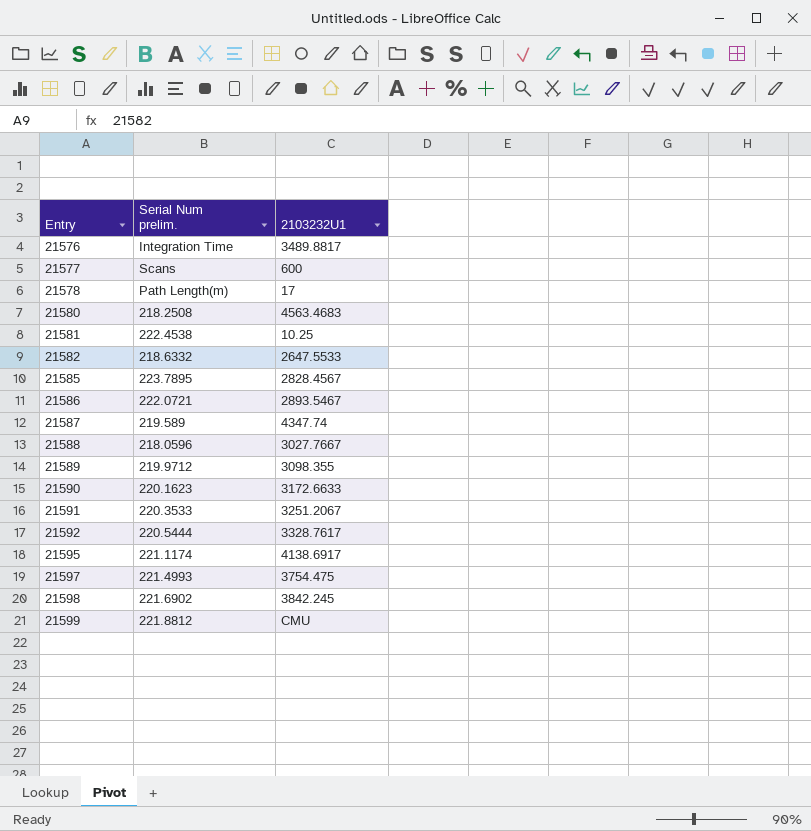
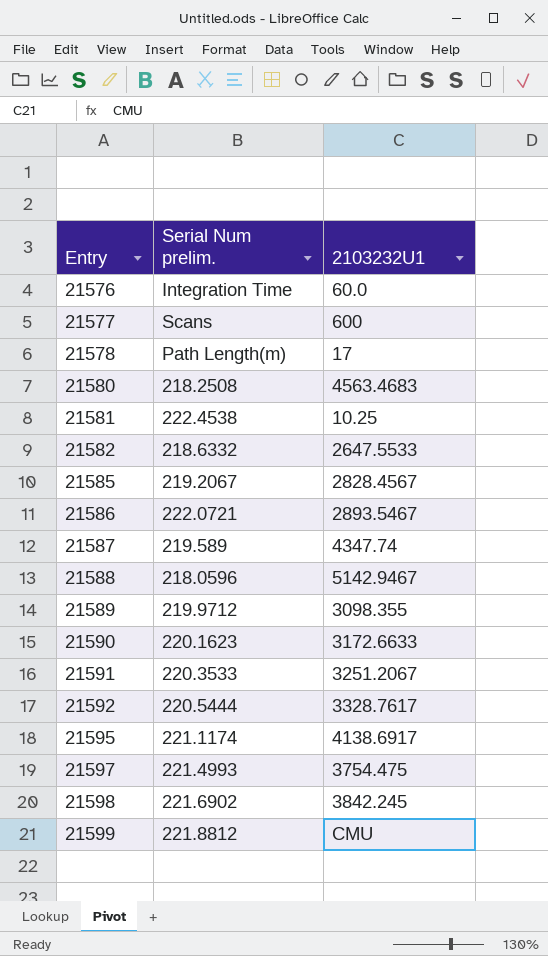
21576 | 2103232U1: 3489.8817 -> 60.0
21585 | Serial Num prelim.: 223.7895 -> 219.2067
21588 | 2103232U1: 3027.7667 -> 5142.9467

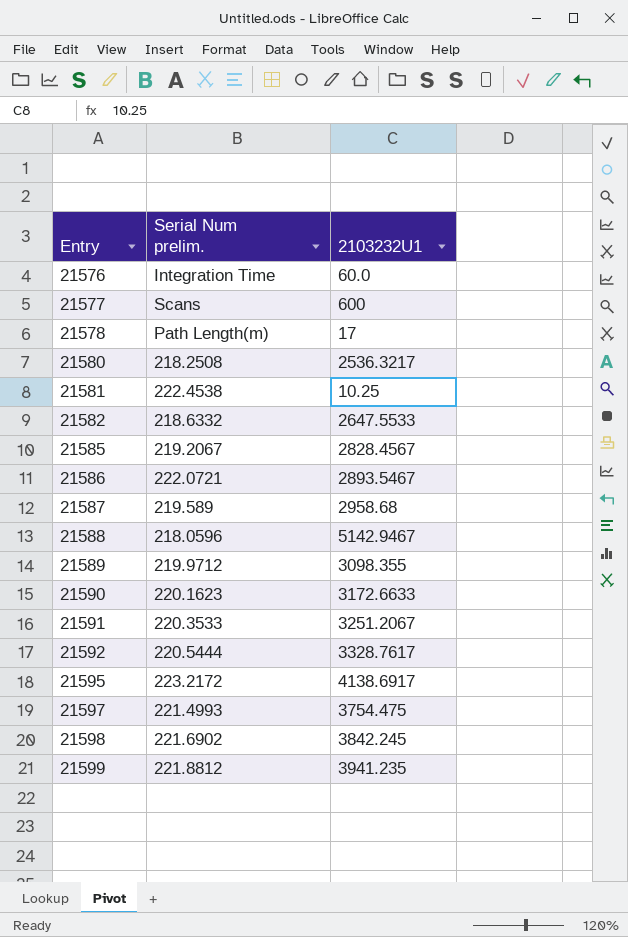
21580 | 2103232U1: 4563.4683 -> 2536.3217
21587 | 2103232U1: 4347.74 -> 2958.68
21595 | Serial Num prelim.: 221.1174 -> 223.2172
21599 | 2103232U1: CMU -> 3941.235

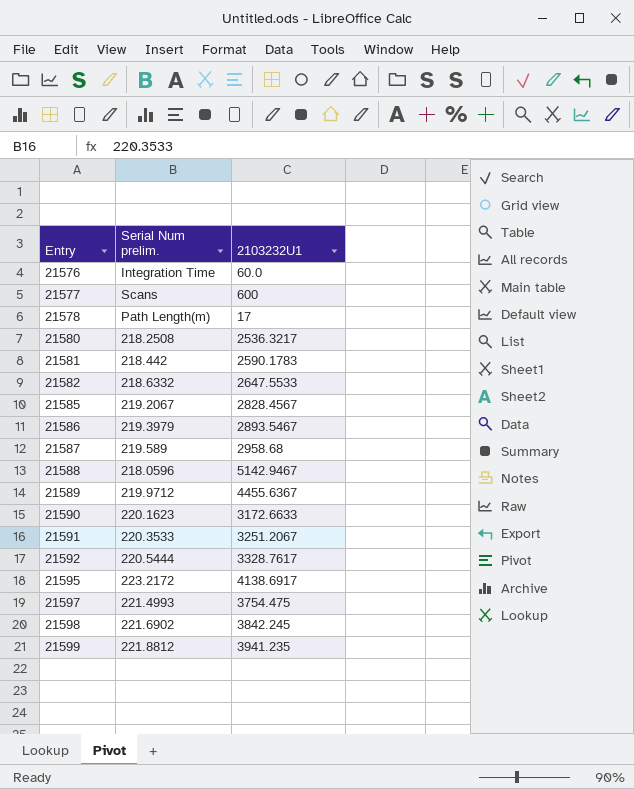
21581 | Serial Num prelim.: 222.4538 -> 218.442
21581 | 2103232U1: 10.25 -> 2590.1783
21586 | Serial Num prelim.: 222.0721 -> 219.3979
21589 | 2103232U1: 3098.355 -> 4455.6367

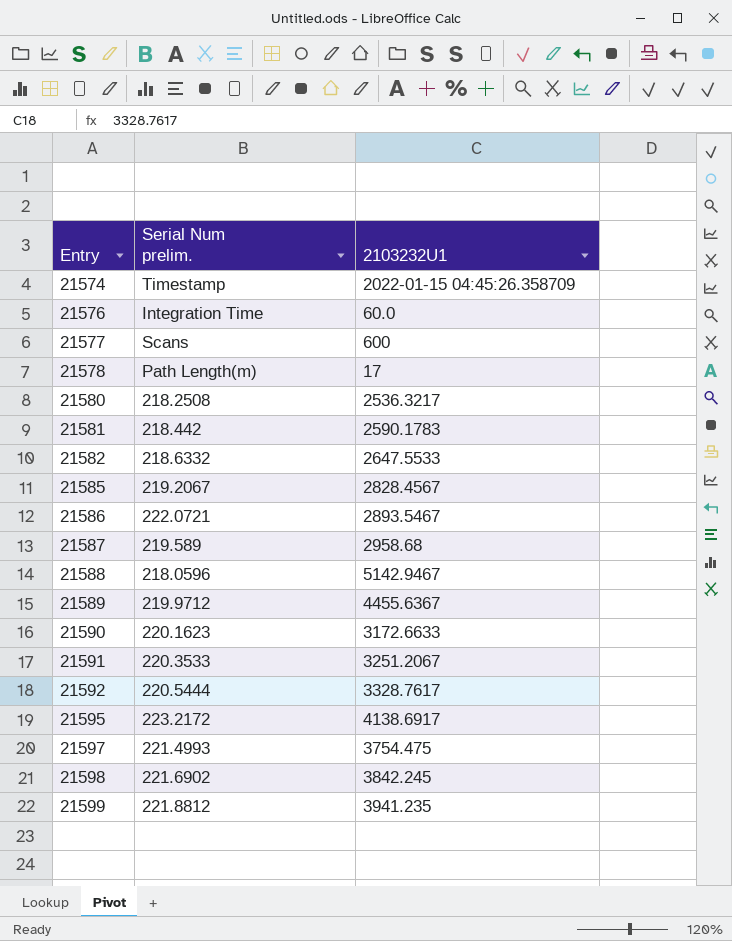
row 21574: none -> Timestamp | 2022-01-15 04:45:26.358709
21586 | Serial Num prelim.: 219.3979 -> 222.0721

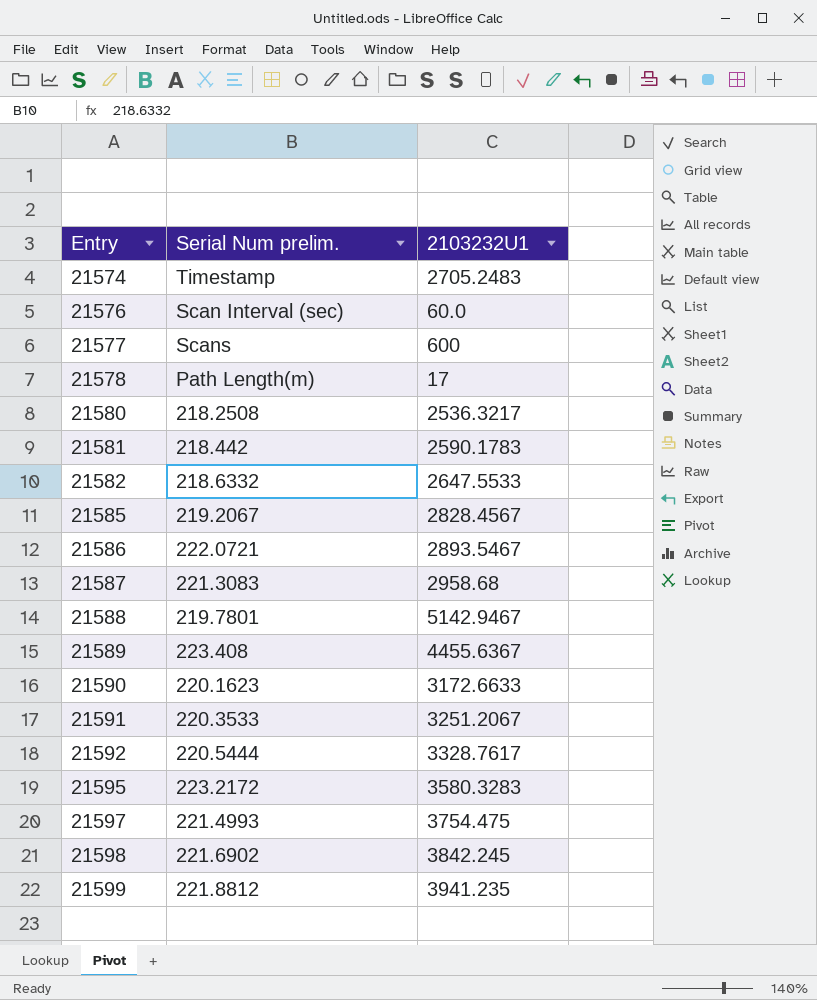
21574 | 2103232U1: 2022-01-15 04:45:26.358709 -> 2705.2483
21576 | Serial Num prelim.: Integration Time -> Scan Interval (sec)
21587 | Serial Num prelim.: 219.589 -> 221.3083
21588 | Serial Num prelim.: 218.0596 -> 219.7801
21589 | Serial Num prelim.: 219.9712 -> 223.408
21595 | 2103232U1: 4138.6917 -> 3580.3283

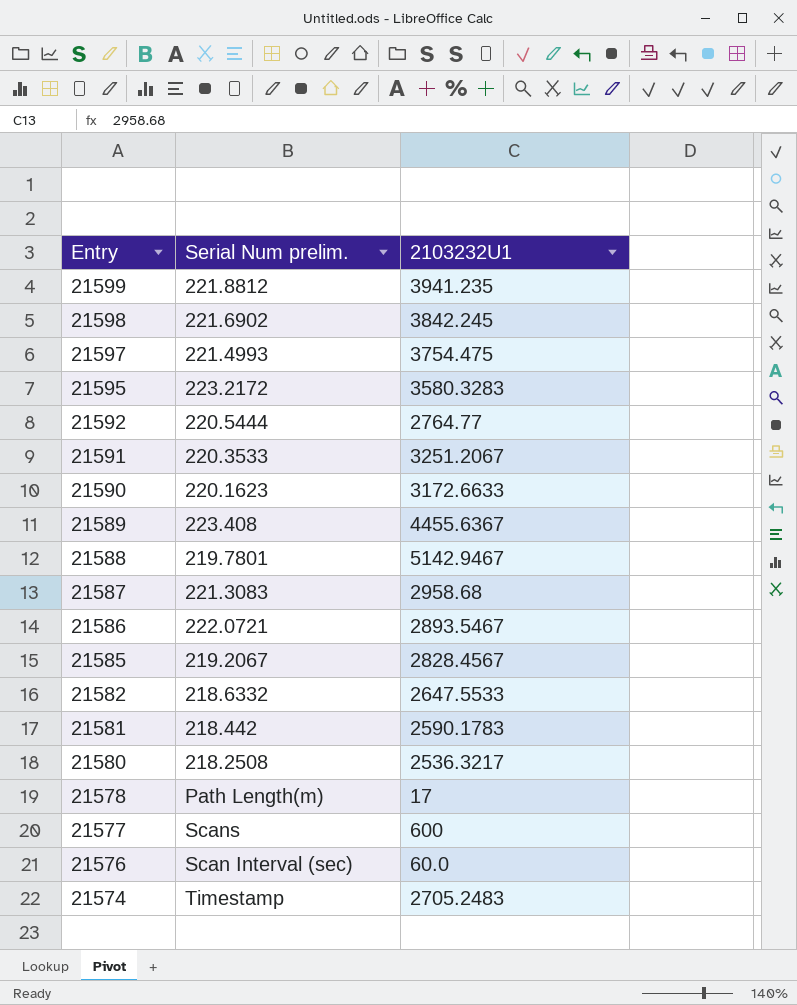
row order: Entry ascending -> Entry descending
21592 | 2103232U1: 3328.7617 -> 2764.77

